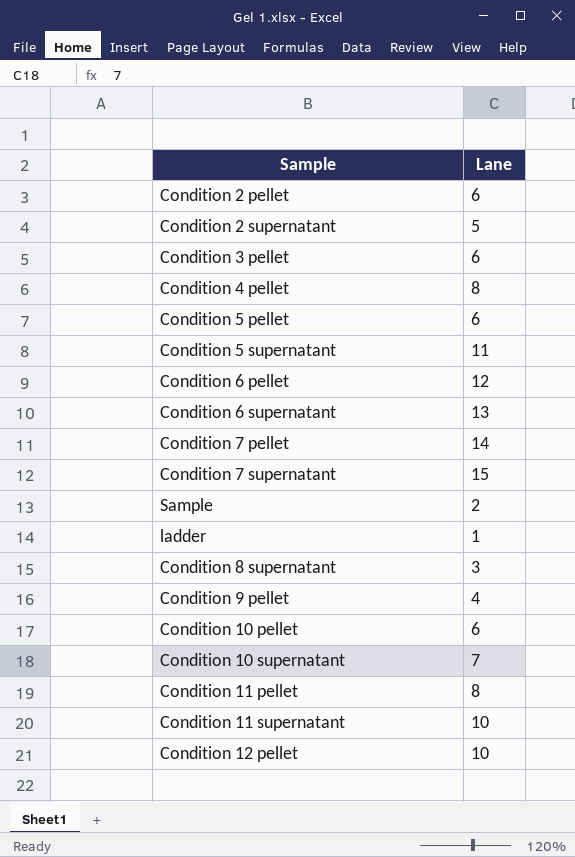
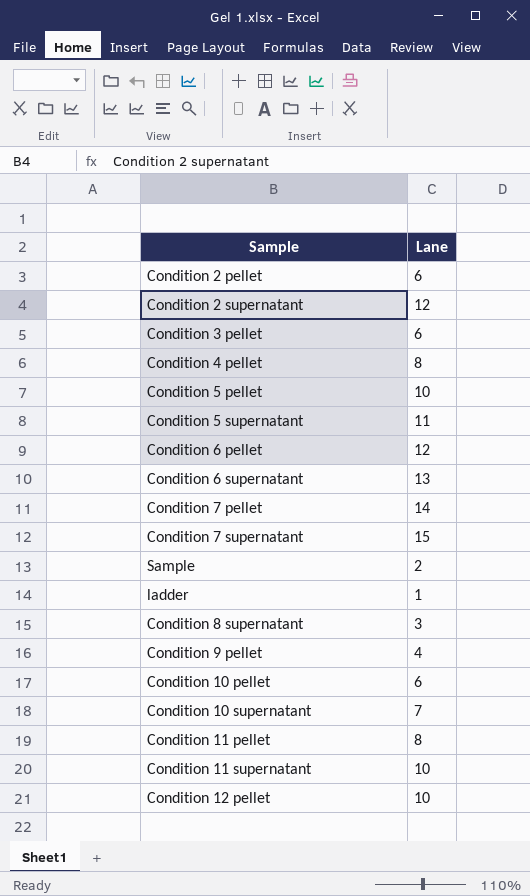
Condition 2 supernatant | Lane: 5 -> 12
Condition 5 pellet | Lane: 6 -> 10

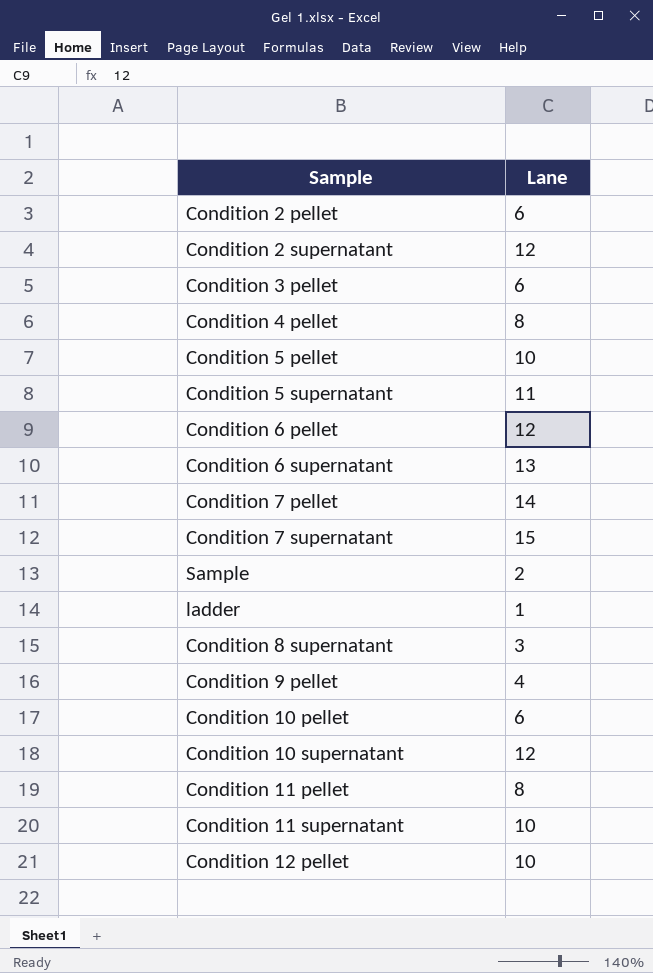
Condition 10 supernatant | Lane: 7 -> 12

